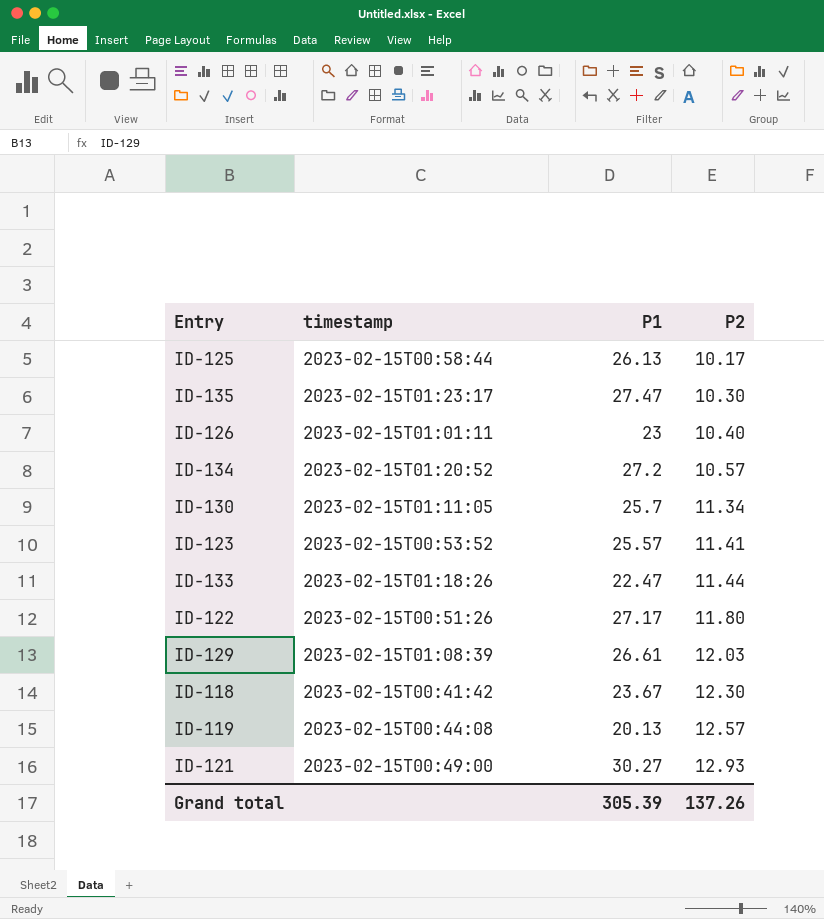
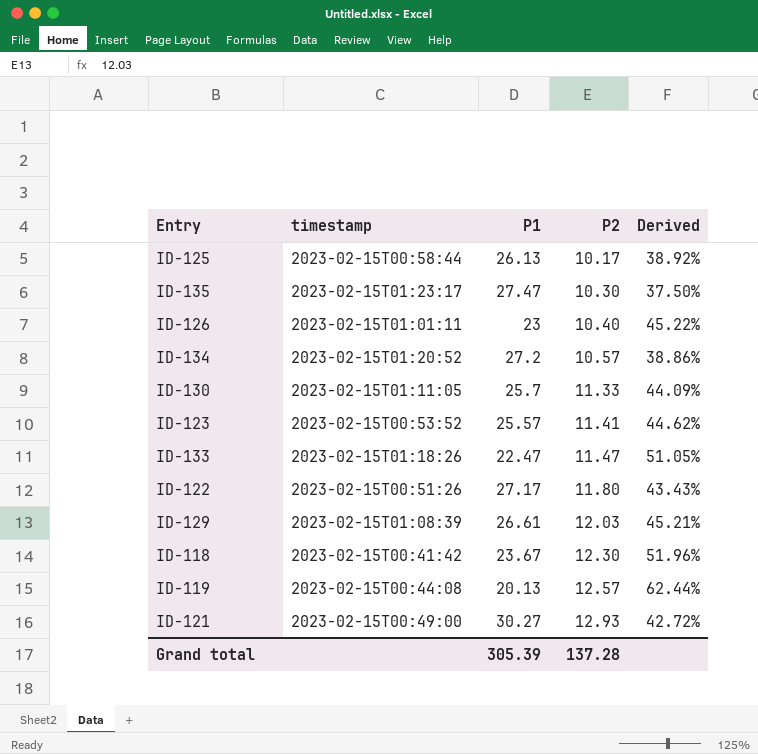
column Derived | formula: none -> [P2] / [P1]
ID-130 | P2: 11.34 -> 11.33
ID-133 | P2: 11.44 -> 11.47
Grand total | P2: 137.26 -> 137.28

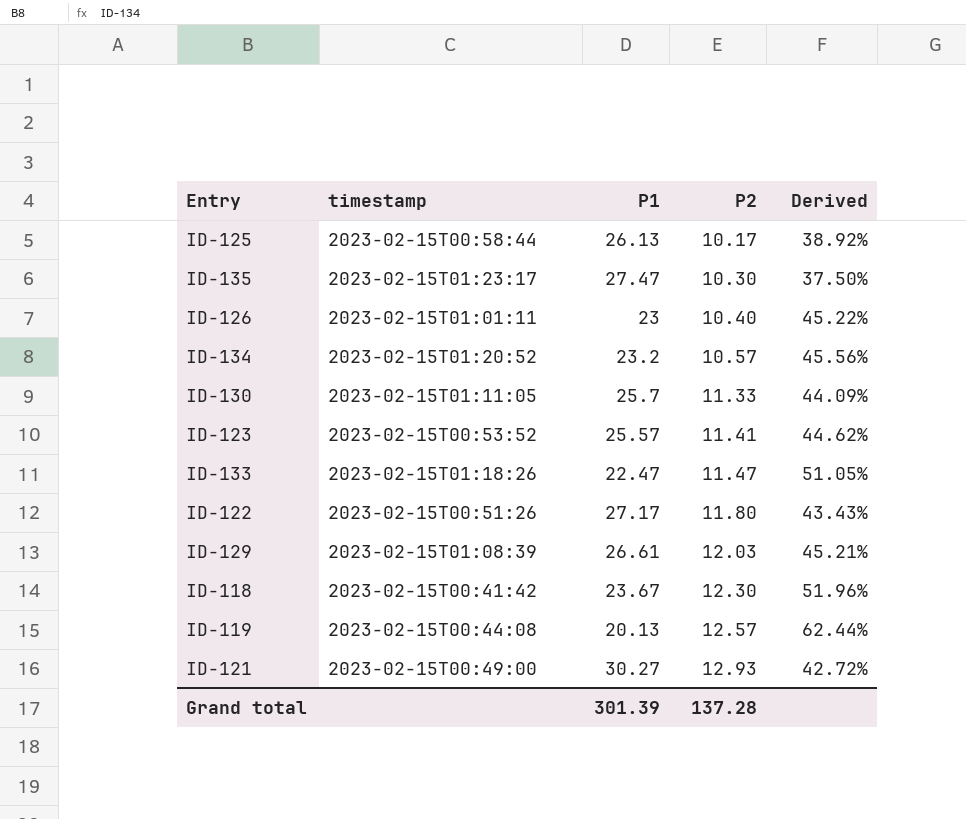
ID-134 | P1: 27.2 -> 23.2
ID-134 | Derived: 38.86% -> 45.56%
Grand total | P1: 305.39 -> 301.39

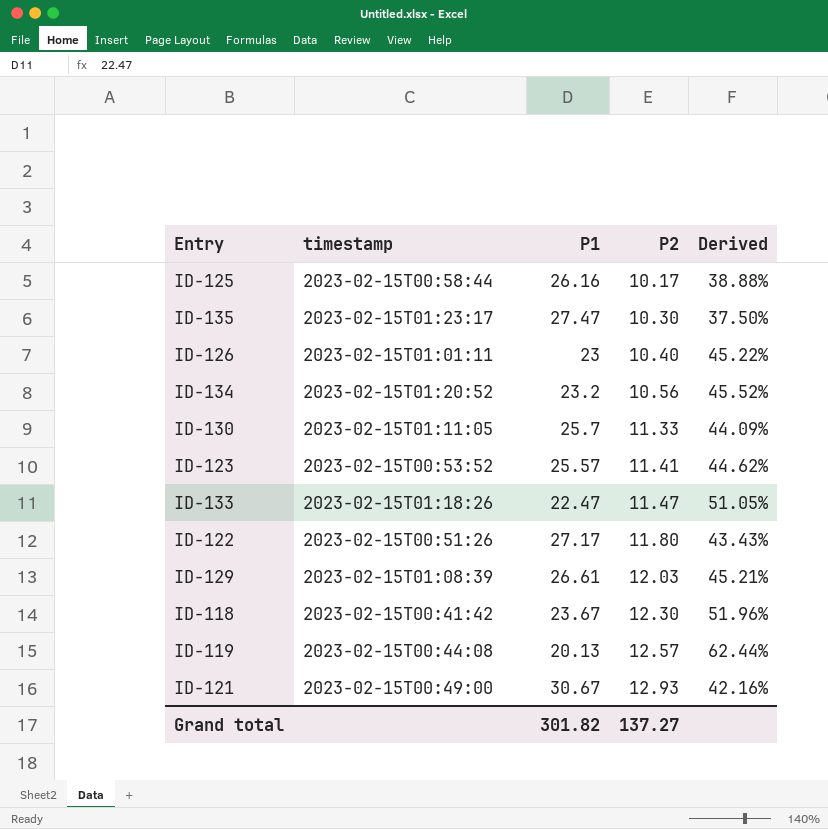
ID-125 | P1: 26.13 -> 26.16
ID-125 | Derived: 38.92% -> 38.88%
ID-134 | P2: 10.57 -> 10.56
ID-134 | Derived: 45.56% -> 45.52%
ID-121 | P1: 30.27 -> 30.67
ID-121 | Derived: 42.72% -> 42.16%
Grand total | P1: 301.39 -> 301.82
Grand total | P2: 137.28 -> 137.27

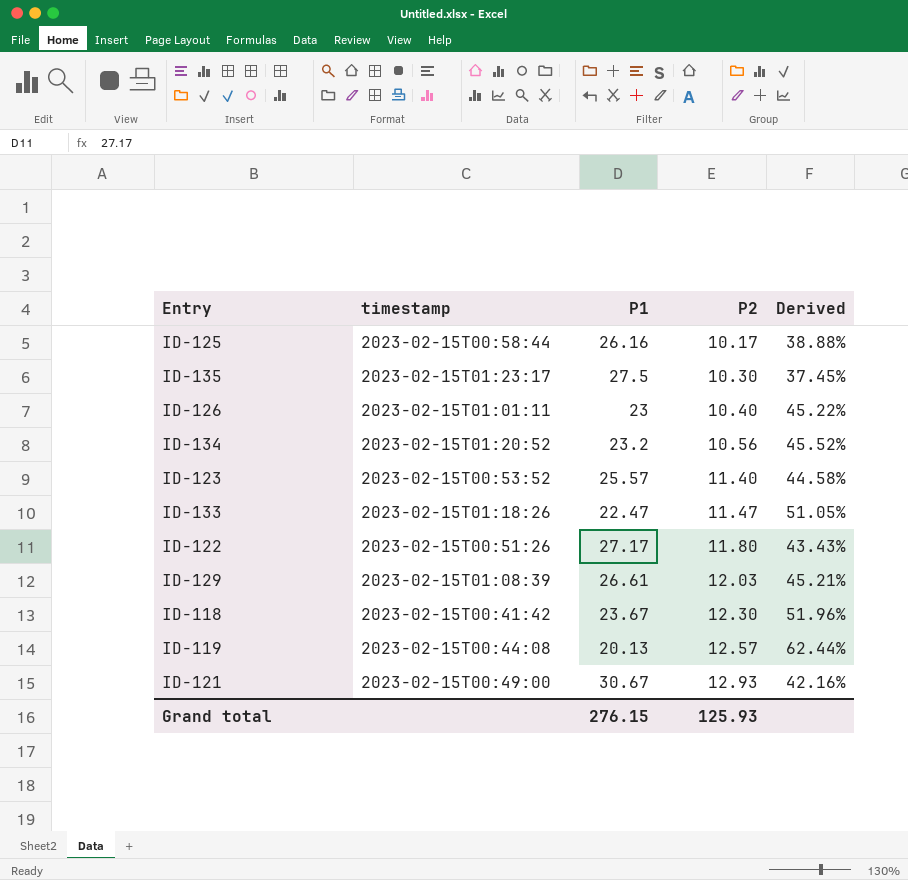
row ID-130: 2023-02-15T01:11:05 | 25.7 | 11.33 | 44.09% -> none
ID-135 | P1: 27.47 -> 27.5
ID-135 | Derived: 37.50% -> 37.45%
ID-123 | P2: 11.41 -> 11.40
ID-123 | Derived: 44.62% -> 44.58%
Grand total | P1: 301.82 -> 276.15
Grand total | P2: 137.27 -> 125.93

